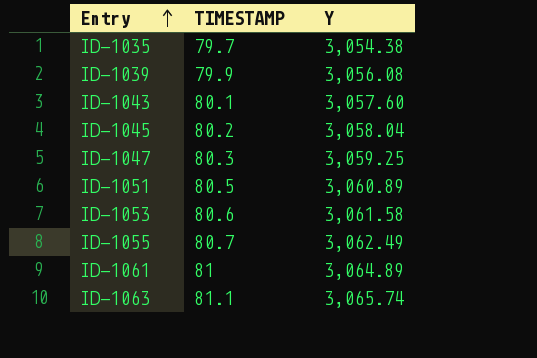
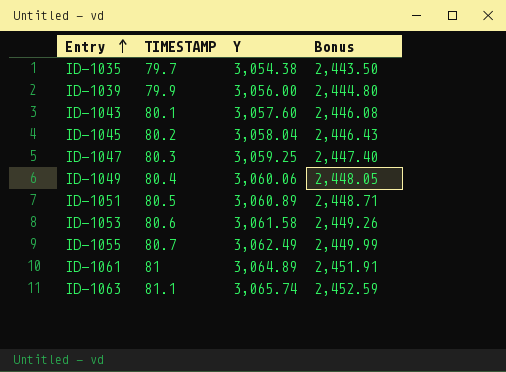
column Bonus | formula: none -> [Y] * 0.8
ID-1039 | Y: 3,056.08 -> 3,056.00
row ID-1049: none -> 80.4 | 3,060.06 | 2,448.05

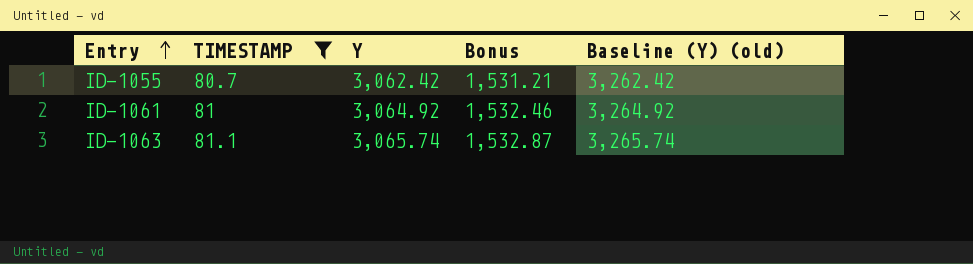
filter: none -> TIMESTAMP >= 80.7
column Bonus | formula: [Y] * 0.8 -> [Y] * 0.5
column Baseline (Y) (old) | formula: none -> [Y] + 200
ID-1055 | Y: 3,062.49 -> 3,062.42
ID-1061 | Y: 3,064.89 -> 3,064.92

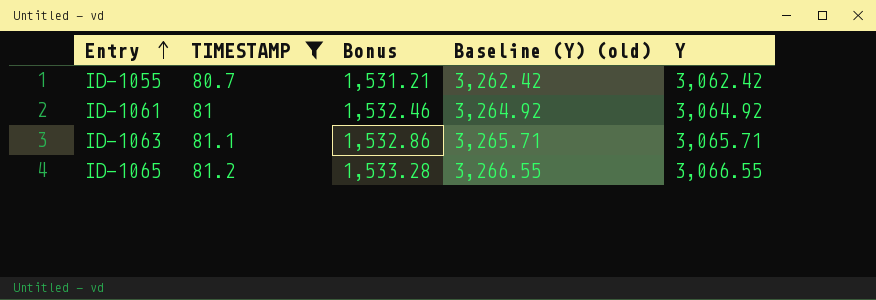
column Y | position: 3 -> 5
ID-1063 | Bonus: 1,532.87 -> 1,532.86
ID-1063 | Baseline (Y) (old): 3,265.74 -> 3,265.71
ID-1063 | Y: 3,065.74 -> 3,065.71
row ID-1065: none -> 81.2 | 1,533.28 | 3,266.55 | 3,066.55

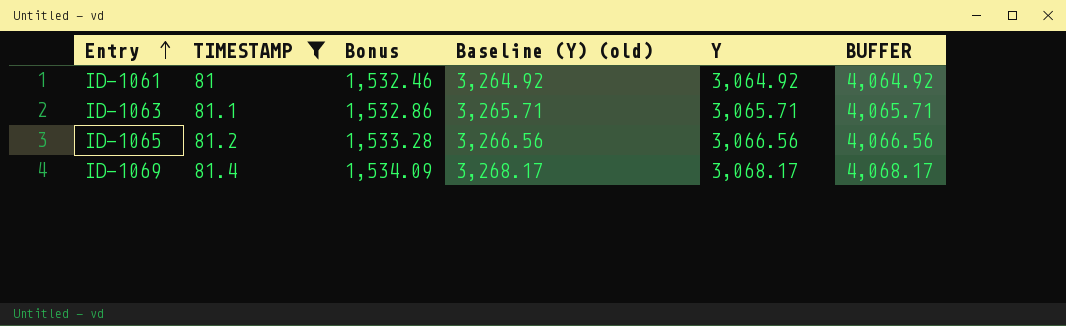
column BUFFER | formula: none -> [Y] + 1000
row ID-1055: 80.7 | 1,531.21 | 3,262.42 | 3,062.42 -> none
ID-1065 | Baseline (Y) (old): 3,266.55 -> 3,266.56
ID-1065 | Y: 3,066.55 -> 3,066.56
row ID-1069: none -> 81.4 | 1,534.09 | 3,268.17 | 3,068.17 | 4,068.17

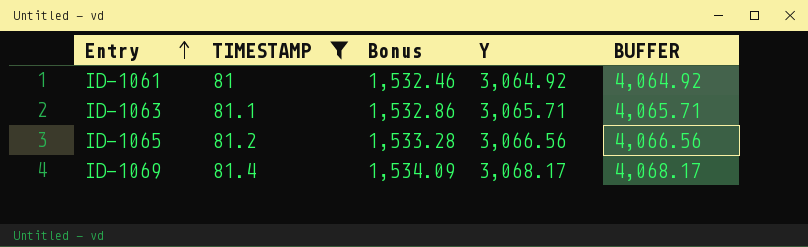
column Baseline (Y) (old) | formula: [Y] + 200 -> none

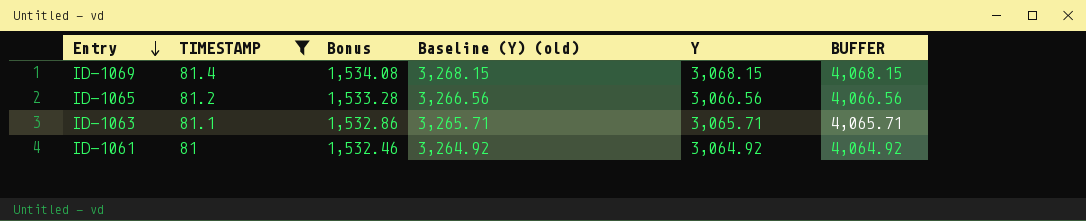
row order: Entry ascending -> Entry descending
column Baseline (Y) (old) | formula: none -> [Y] + 200
ID-1069 | Bonus: 1,534.09 -> 1,534.08
ID-1069 | Y: 3,068.17 -> 3,068.15
ID-1069 | BUFFER: 4,068.17 -> 4,068.15

